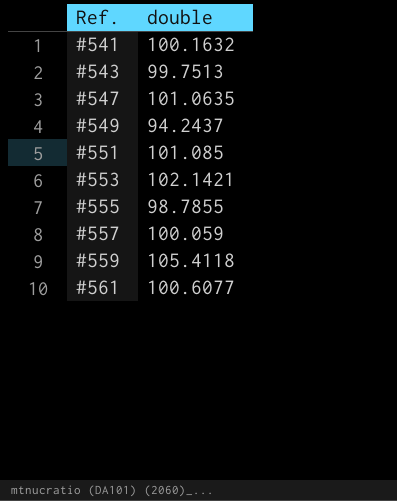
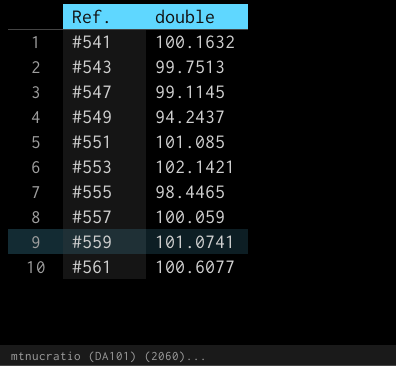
#547 | double: 101.0635 -> 99.1145
#555 | double: 98.7855 -> 98.4465
#559 | double: 105.4118 -> 101.0741

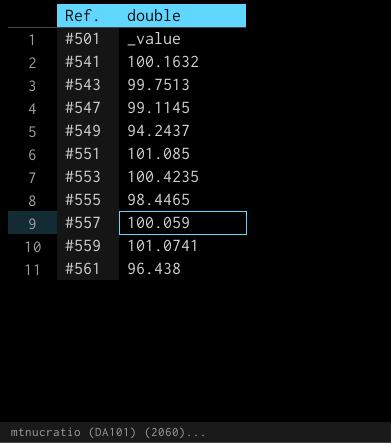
row #501: none -> _value
#553 | double: 102.1421 -> 100.4235
#561 | double: 100.6077 -> 96.438

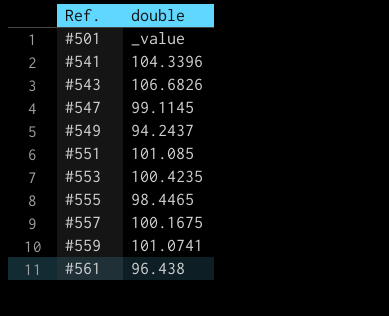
#541 | double: 100.1632 -> 104.3396
#543 | double: 99.7513 -> 106.6826
#557 | double: 100.059 -> 100.1675

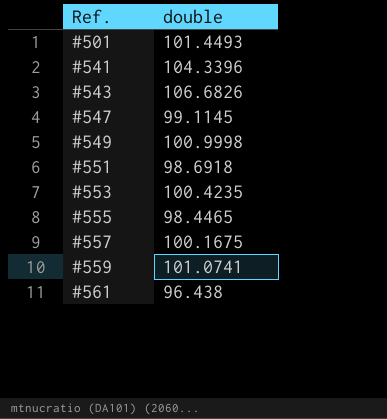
#501 | double: _value -> 101.4493
#549 | double: 94.2437 -> 100.9998
#551 | double: 101.085 -> 98.6918

